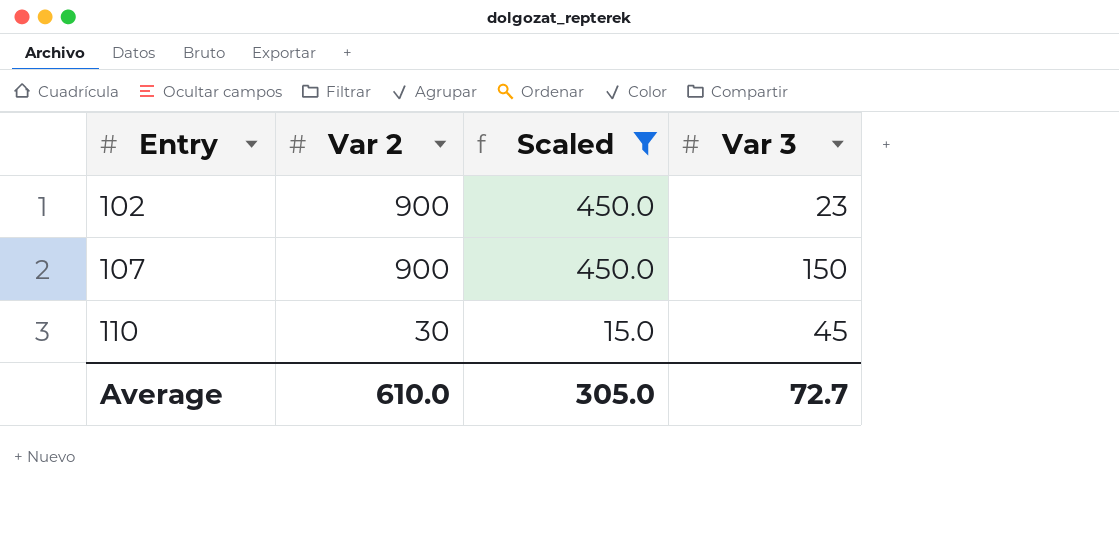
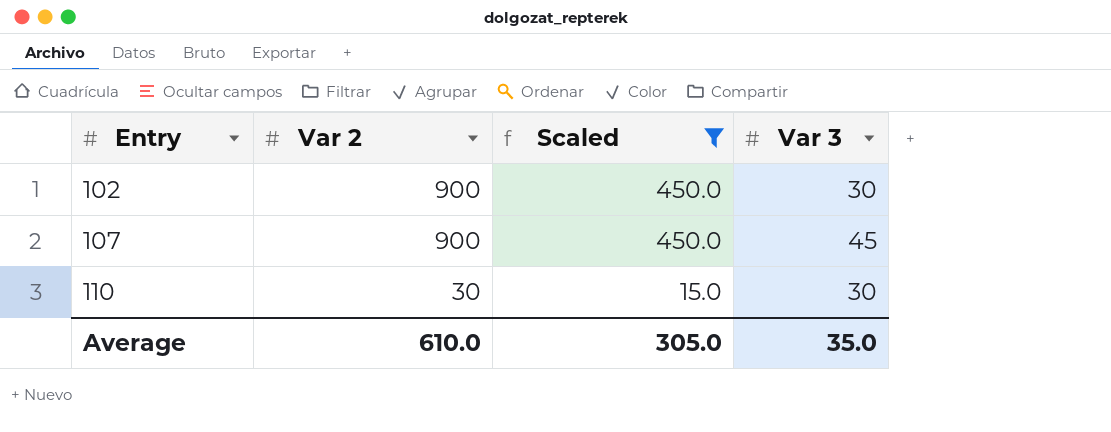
102 | Var 3: 23 -> 30
107 | Var 3: 150 -> 45
110 | Var 3: 45 -> 30
Average | Var 3: 72.7 -> 35.0

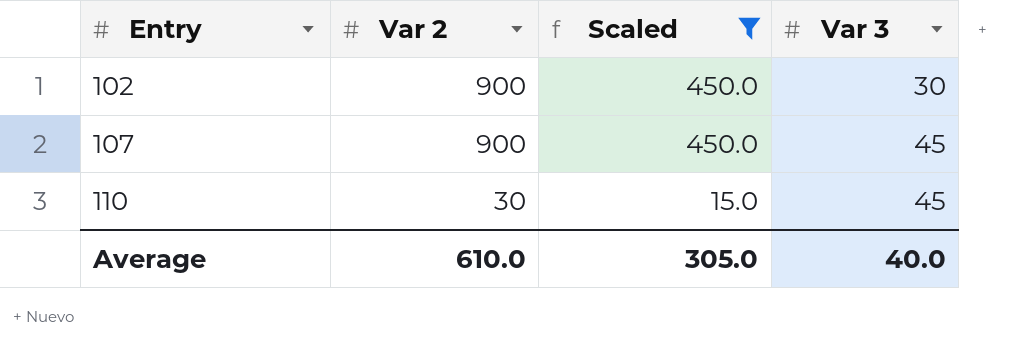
110 | Var 3: 30 -> 45
Average | Var 3: 35.0 -> 40.0

